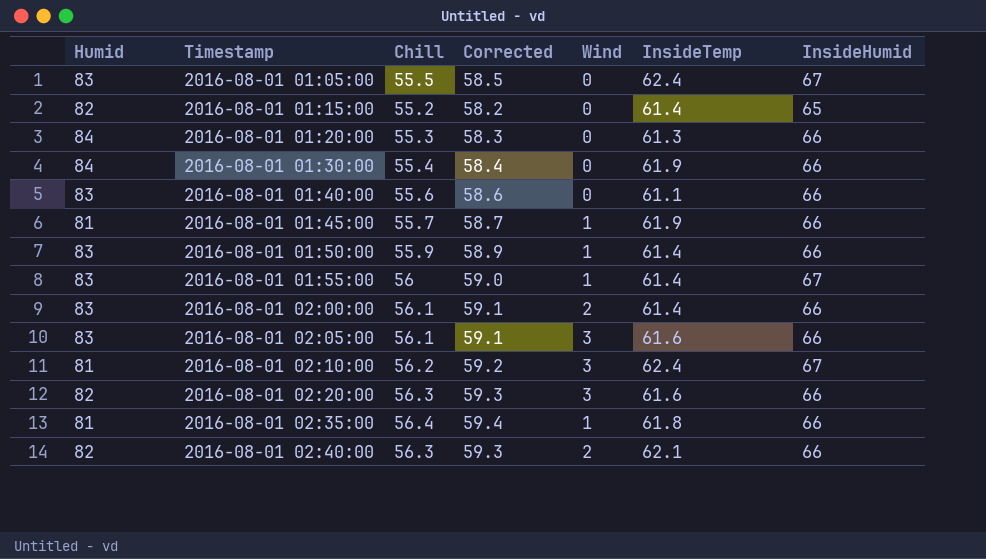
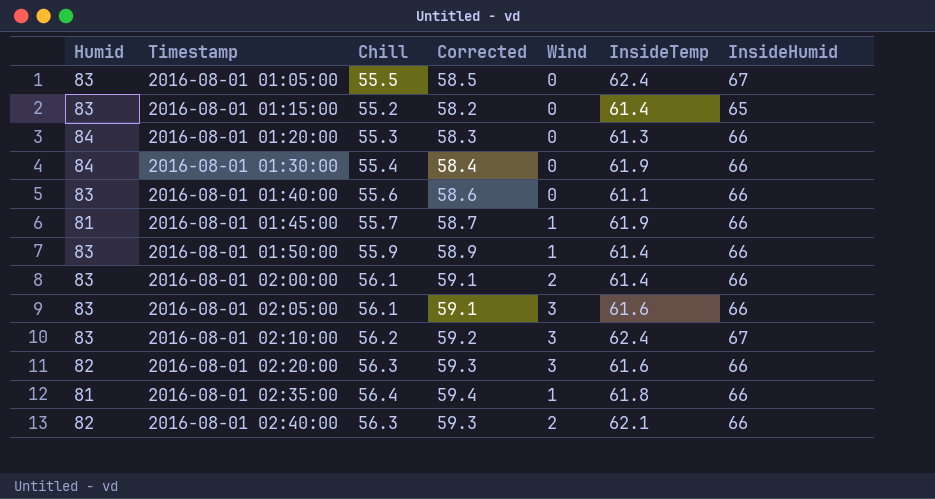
row 2016-08-01 01:55:00: 83 | 56 | 59.0 | 1 | 61.4 | 67 -> none
2016-08-01 01:15:00 | Humid: 82 -> 83
2016-08-01 02:10:00 | Humid: 81 -> 83

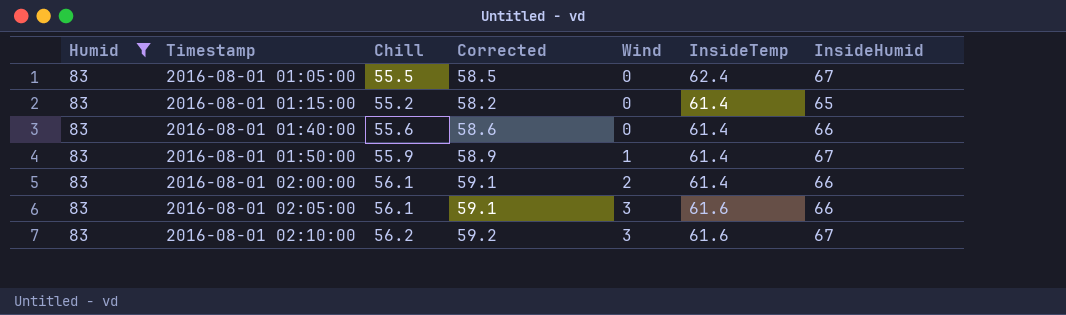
filter: none -> Humid = 83
2016-08-01 01:40:00 | InsideTemp: 61.1 -> 61.4
2016-08-01 01:50:00 | InsideHumid: 66 -> 67
2016-08-01 02:10:00 | InsideTemp: 62.4 -> 61.6

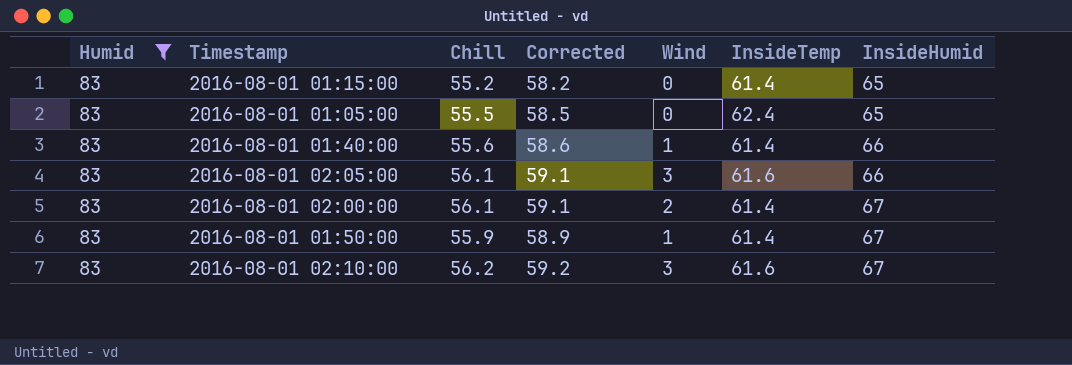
row order: Timestamp ascending -> InsideHumid ascending
2016-08-01 01:05:00 | InsideHumid: 67 -> 65
2016-08-01 01:40:00 | Wind: 0 -> 1
2016-08-01 02:00:00 | InsideHumid: 66 -> 67

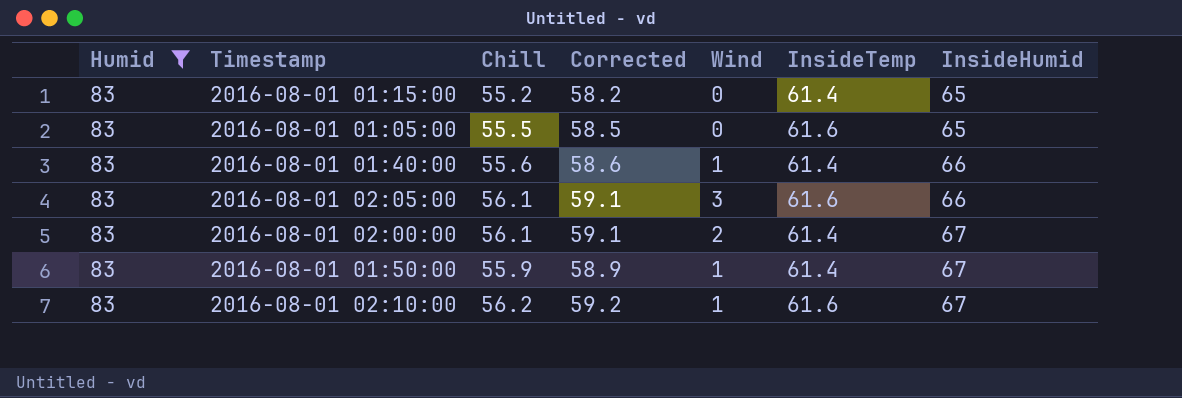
2016-08-01 01:05:00 | InsideTemp: 62.4 -> 61.6
2016-08-01 02:10:00 | Wind: 3 -> 1

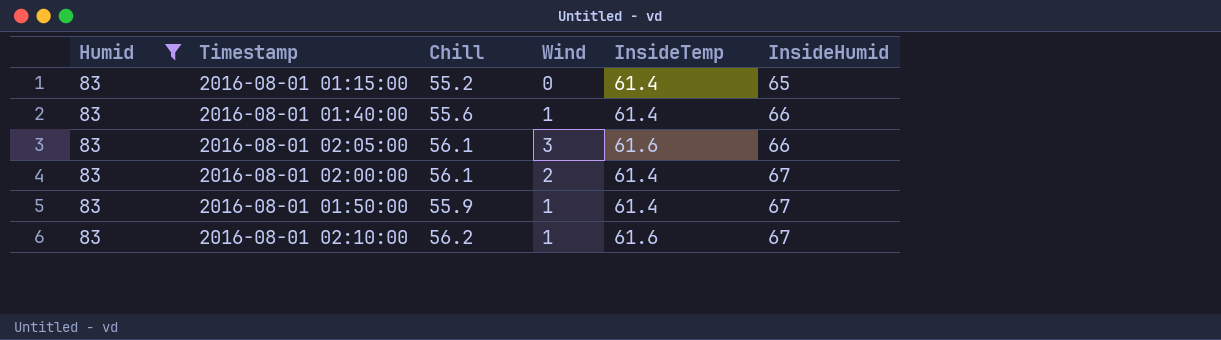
column Corrected | formula: [Chill] + 3 -> none
row 2016-08-01 01:05:00: 83 | 55.5 | 58.5 | 0 | 61.6 | 65 -> none

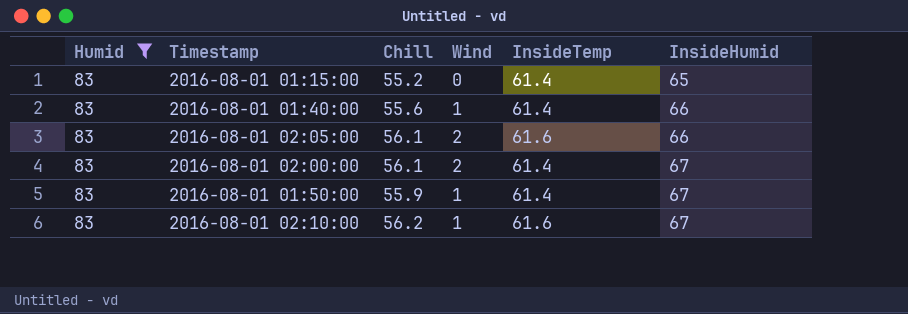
2016-08-01 02:05:00 | Wind: 3 -> 2

